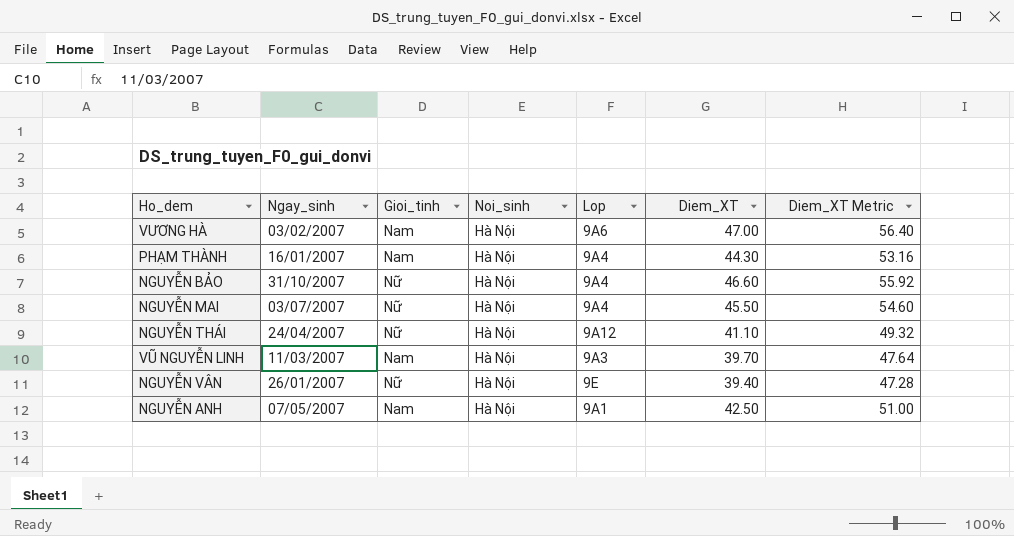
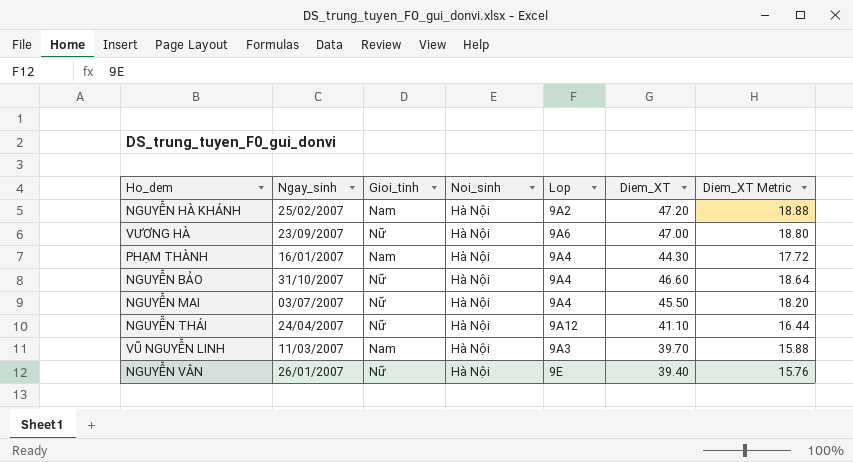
column Diem_XT Metric | formula: [Diem_XT] * 1.2 -> [Diem_XT] * 0.4
row NGUYỄN ANH: 07/05/2007 | Nam | Hà Nội | 9A1 | 42.50 | 51.00 -> none
row NGUYỄN HÀ KHÁNH: none -> 25/02/2007 | Nam | Hà Nội | 9A2 | 47.20 | 18.88
VƯƠNG HÀ | Ngay_sinh: 03/02/2007 -> 23/09/2007
VƯƠNG HÀ | Gioi_tinh: Nam -> Nữ

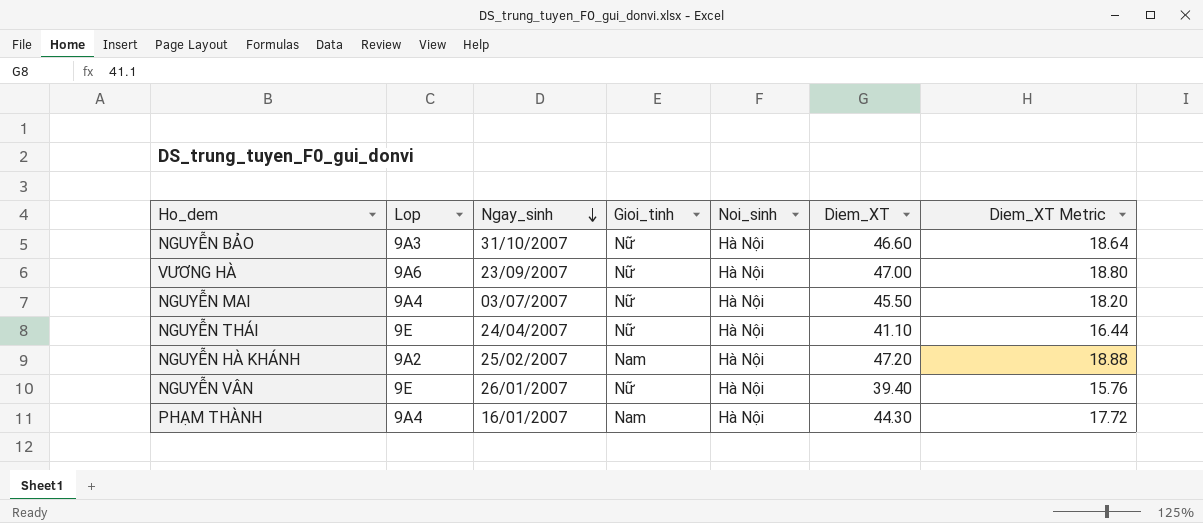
row order: none -> Ngay_sinh descending
column Lop | position: 5 -> 2
row VŨ NGUYỄN LINH: 11/03/2007 | Nam | Hà Nội | 9A3 | 39.70 | 15.88 -> none
NGUYỄN BẢO | Lop: 9A4 -> 9A3
NGUYỄN THÁI | Lop: 9A12 -> 9E

